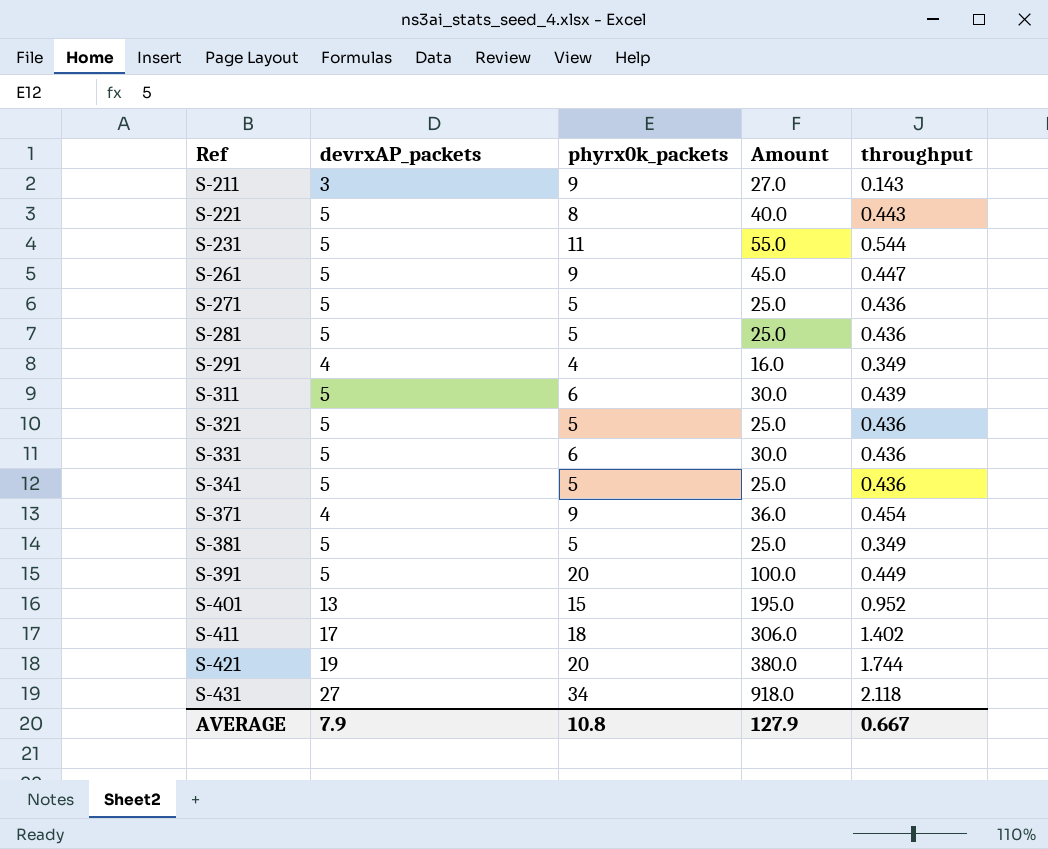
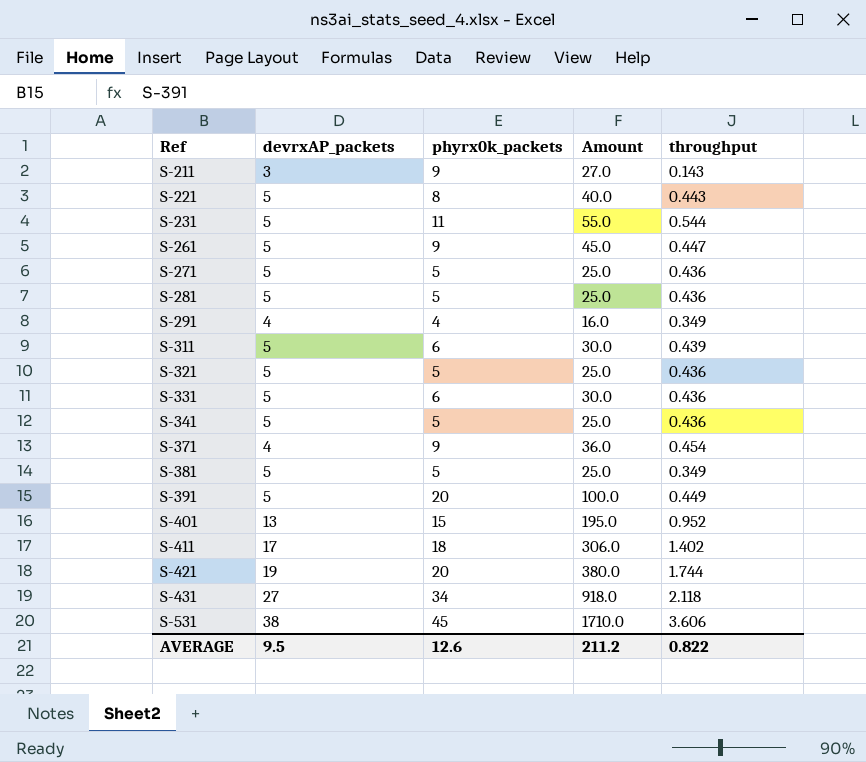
row S-531: none -> 38 | 45 | 1710.0 | 3.606
AVERAGE | devrxAP_packets: 7.9 -> 9.5
AVERAGE | phyrx0k_packets: 10.8 -> 12.6
AVERAGE | Amount: 127.9 -> 211.2
AVERAGE | throughput: 0.667 -> 0.822

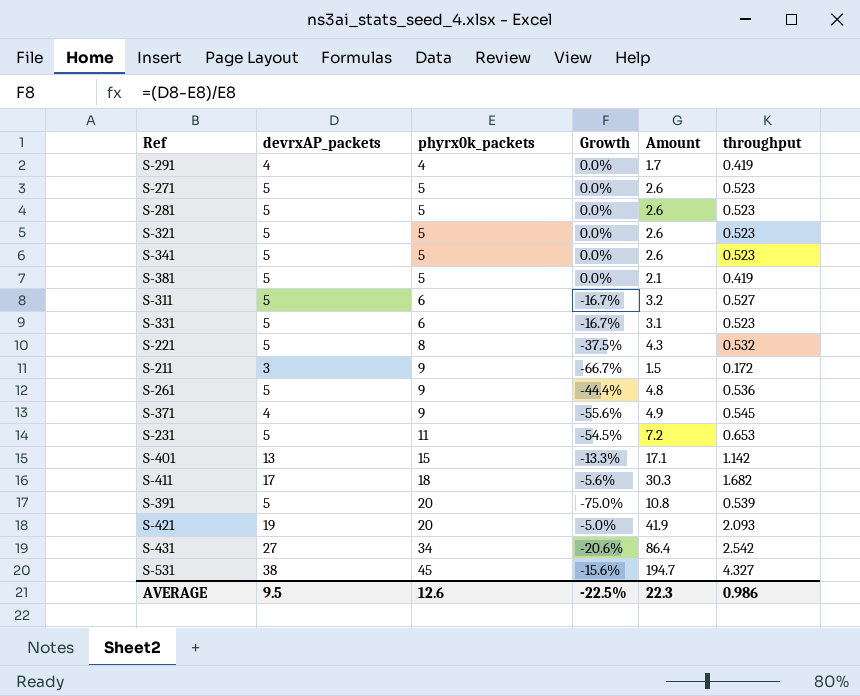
row order: Ref ascending -> phyrx0k_packets ascending
column Growth | formula: none -> ([devrxAP_packets] - [phyrx0k_packets]) / [phyrx0k_packets]
column Amount | formula: [devrxAP_packets] * [phyrx0k_packets] -> [phyrx0k_packets] * [throughput]
S-291 | throughput: 0.349 -> 0.419
S-271 | throughput: 0.436 -> 0.523
S-281 | throughput: 0.436 -> 0.523
S-321 | throughput: 0.436 -> 0.523
S-341 | throughput: 0.436 -> 0.523
S-381 | throughput: 0.349 -> 0.419
S-311 | throughput: 0.439 -> 0.527
S-331 | throughput: 0.436 -> 0.523
S-221 | throughput: 0.443 -> 0.532
S-211 | throughput: 0.143 -> 0.172
S-261 | throughput: 0.447 -> 0.536
S-371 | throughput: 0.454 -> 0.545
S-231 | throughput: 0.544 -> 0.653
S-401 | throughput: 0.952 -> 1.142
S-411 | throughput: 1.402 -> 1.682
S-391 | throughput: 0.449 -> 0.539
S-421 | throughput: 1.744 -> 2.093
S-431 | throughput: 2.118 -> 2.542
S-531 | throughput: 3.606 -> 4.327
AVERAGE | Amount: 211.2 -> 22.3
AVERAGE | throughput: 0.822 -> 0.986

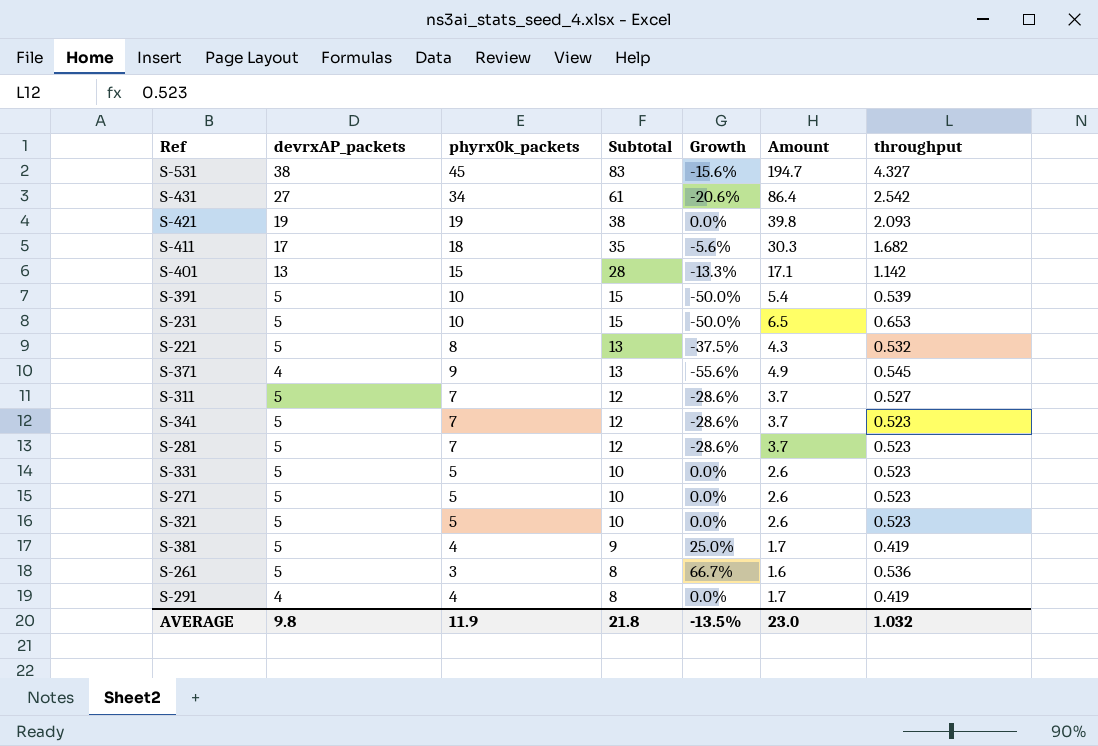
row order: phyrx0k_packets ascending -> Subtotal descending
column Subtotal | formula: none -> [devrxAP_packets] + [phyrx0k_packets]
row S-211: 3 | 9 | -66.7% | 1.5 | 0.172 -> none
S-421 | phyrx0k_packets: 20 -> 19
S-421 | Growth: -5.0% -> 0.0%
S-421 | Amount: 41.9 -> 39.8
S-391 | phyrx0k_packets: 20 -> 10
S-391 | Growth: -75.0% -> -50.0%
S-391 | Amount: 10.8 -> 5.4
S-231 | phyrx0k_packets: 11 -> 10
S-231 | Growth: -54.5% -> -50.0%
S-231 | Amount: 7.2 -> 6.5
S-311 | phyrx0k_packets: 6 -> 7
S-311 | Growth: -16.7% -> -28.6%
S-311 | Amount: 3.2 -> 3.7
S-341 | phyrx0k_packets: 5 -> 7
S-341 | Growth: 0.0% -> -28.6%
S-341 | Amount: 2.6 -> 3.7
S-281 | phyrx0k_packets: 5 -> 7
S-281 | Growth: 0.0% -> -28.6%
S-281 | Amount: 2.6 -> 3.7
S-331 | phyrx0k_packets: 6 -> 5
S-331 | Growth: -16.7% -> 0.0%
S-331 | Amount: 3.1 -> 2.6
S-381 | phyrx0k_packets: 5 -> 4
S-381 | Growth: 0.0% -> 25.0%
S-381 | Amount: 2.1 -> 1.7
S-261 | phyrx0k_packets: 9 -> 3
S-261 | Growth: -44.4% -> 66.7%
S-261 | Amount: 4.8 -> 1.6
AVERAGE | devrxAP_packets: 9.5 -> 9.8
AVERAGE | phyrx0k_packets: 12.6 -> 11.9
AVERAGE | Growth: -22.5% -> -13.5%
AVERAGE | Amount: 22.3 -> 23.0
AVERAGE | throughput: 0.986 -> 1.032

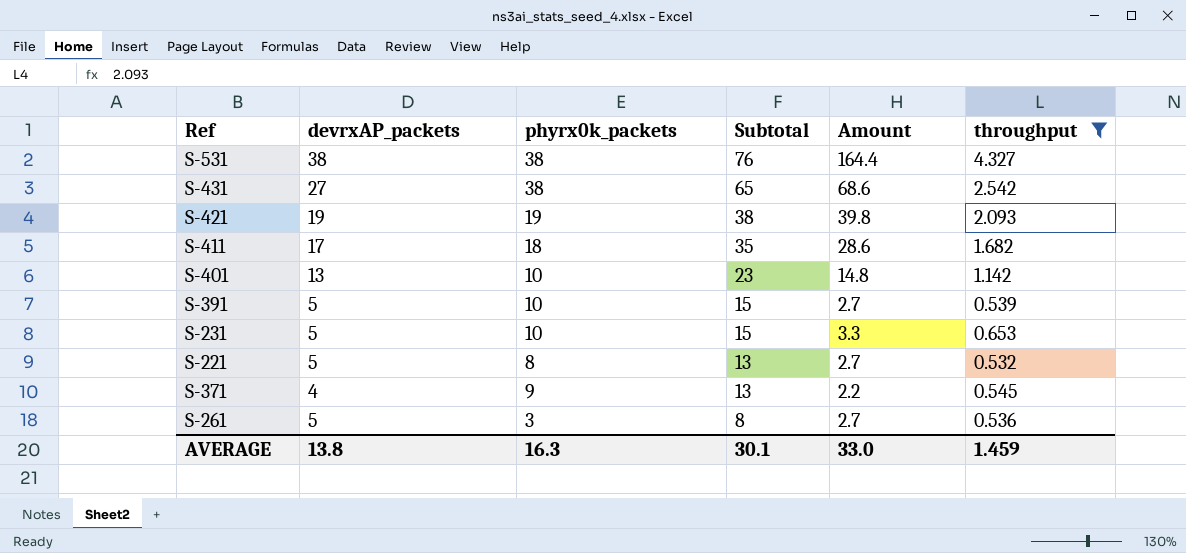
filter: none -> throughput >= 0.532
column Growth | formula: ([devrxAP_packets] - [phyrx0k_packets]) / [phyrx0k_packets] -> none
column Amount | formula: [phyrx0k_packets] * [throughput] -> [devrxAP_packets] * [throughput]
S-531 | phyrx0k_packets: 45 -> 38
S-531 | Subtotal: 83 -> 76
S-431 | phyrx0k_packets: 34 -> 38
S-431 | Subtotal: 61 -> 65
S-401 | phyrx0k_packets: 15 -> 10
S-401 | Subtotal: 28 -> 23
AVERAGE | devrxAP_packets: 9.8 -> 13.8
AVERAGE | phyrx0k_packets: 11.9 -> 16.3
AVERAGE | Subtotal: 21.8 -> 30.1
AVERAGE | Amount: 23.0 -> 33.0
AVERAGE | throughput: 1.032 -> 1.459

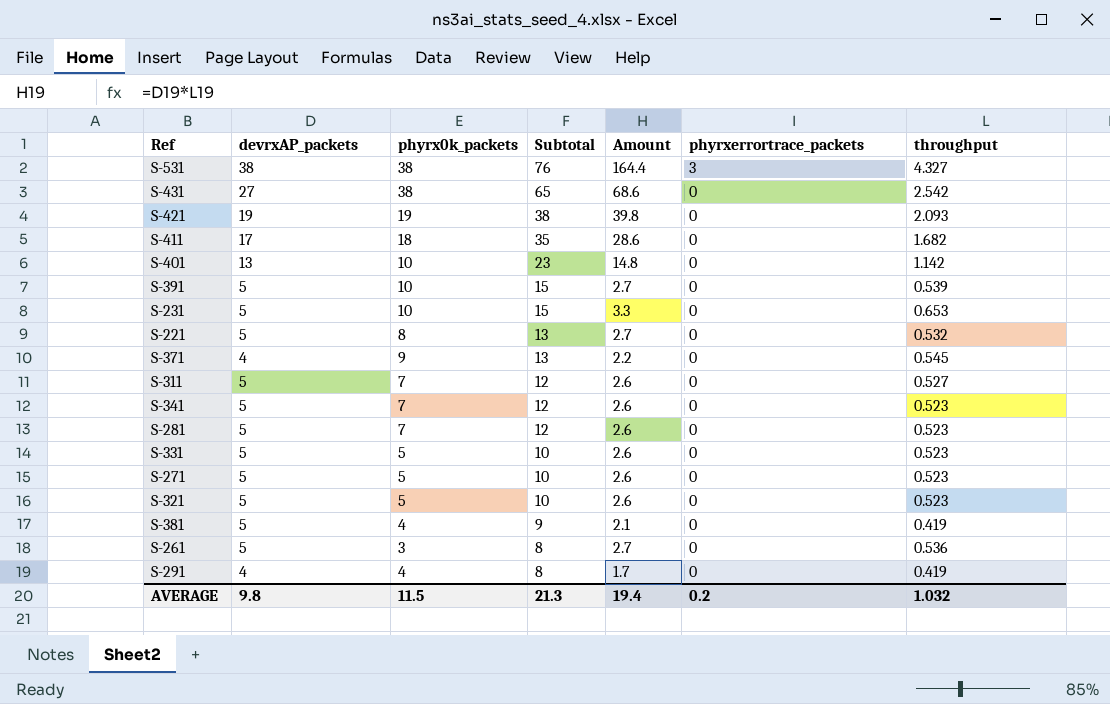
filter: throughput >= 0.532 -> none
column phyrxerrortrace_packets | position: none -> 6
AVERAGE | devrxAP_packets: 13.8 -> 9.8
AVERAGE | phyrx0k_packets: 16.3 -> 11.5
AVERAGE | Subtotal: 30.1 -> 21.3
AVERAGE | Amount: 33.0 -> 19.4
AVERAGE | throughput: 1.459 -> 1.032

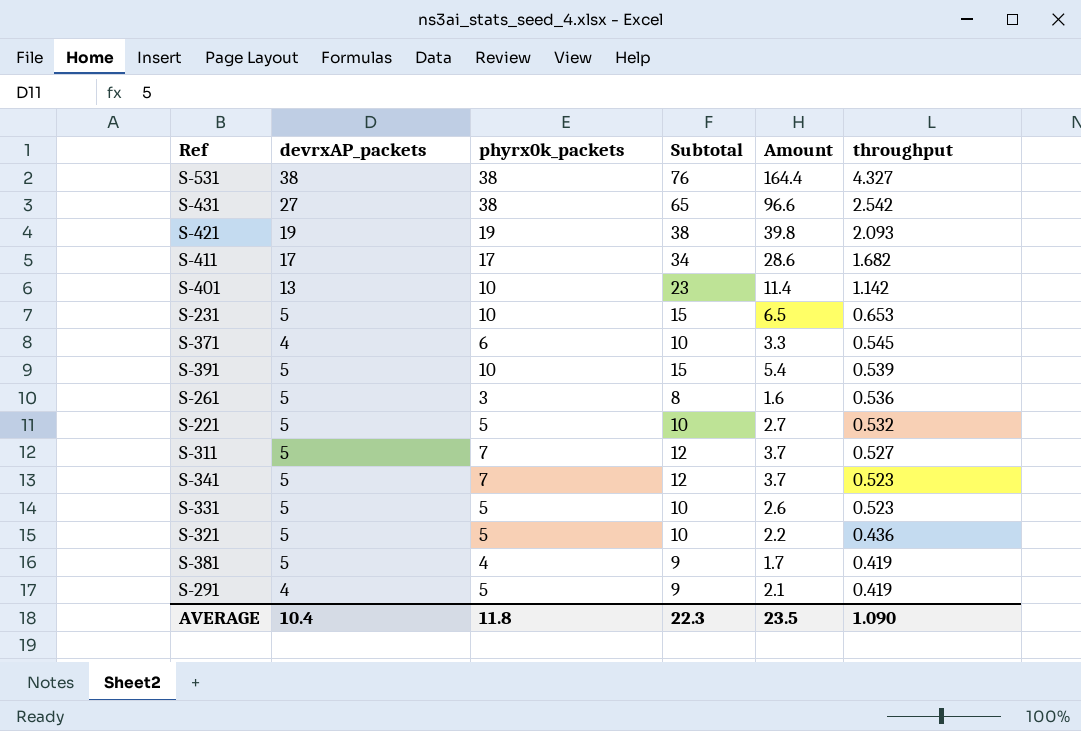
row order: Subtotal descending -> throughput descending
column phyrxerrortrace_packets | position: 6 -> none
column Amount | formula: [devrxAP_packets] * [throughput] -> [phyrx0k_packets] * [throughput]
row S-281: 5 | 7 | 12 | 2.6 | 0 | 0.523 -> none
row S-271: 5 | 5 | 10 | 2.6 | 0 | 0.523 -> none
S-411 | phyrx0k_packets: 18 -> 17
S-411 | Subtotal: 35 -> 34
S-371 | phyrx0k_packets: 9 -> 6
S-371 | Subtotal: 13 -> 10
S-221 | phyrx0k_packets: 8 -> 5
S-221 | Subtotal: 13 -> 10
S-321 | throughput: 0.523 -> 0.436
S-291 | phyrx0k_packets: 4 -> 5
S-291 | Subtotal: 8 -> 9
AVERAGE | devrxAP_packets: 9.8 -> 10.4
AVERAGE | phyrx0k_packets: 11.5 -> 11.8
AVERAGE | Subtotal: 21.3 -> 22.3
AVERAGE | Amount: 19.4 -> 23.5
AVERAGE | throughput: 1.032 -> 1.090

